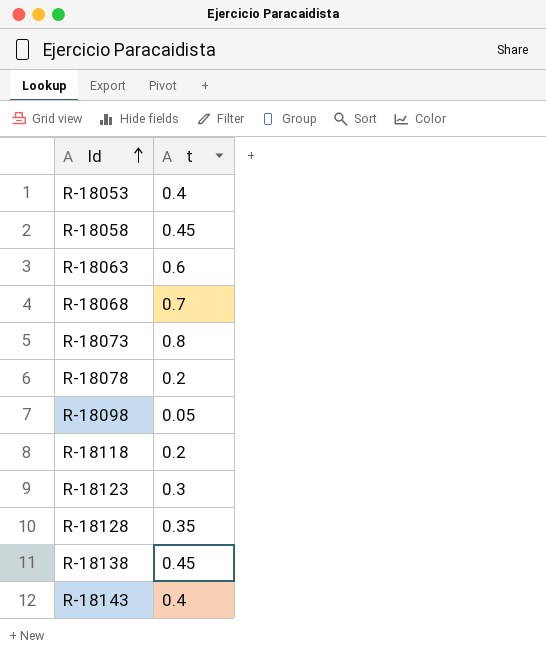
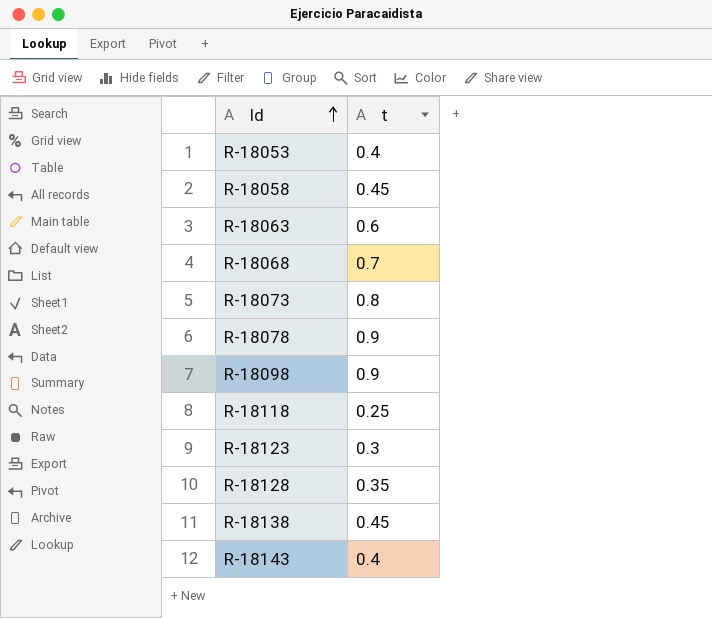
R-18078 | t: 0.2 -> 0.9
R-18098 | t: 0.05 -> 0.9
R-18118 | t: 0.2 -> 0.25

